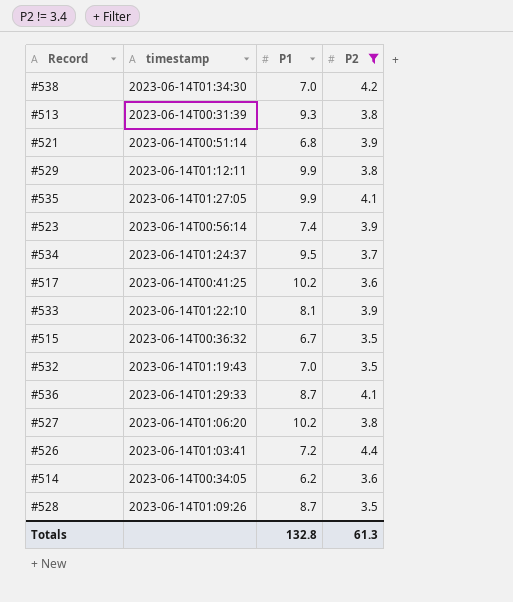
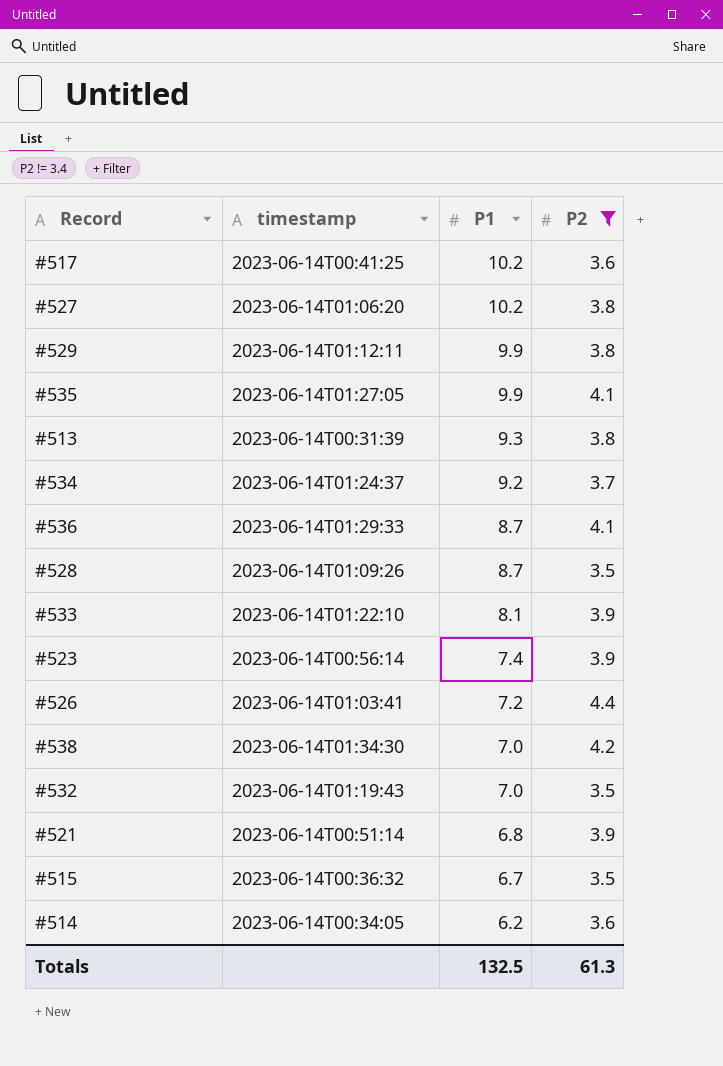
row order: none -> P1 descending
#534 | P1: 9.5 -> 9.2
Totals | P1: 132.8 -> 132.5

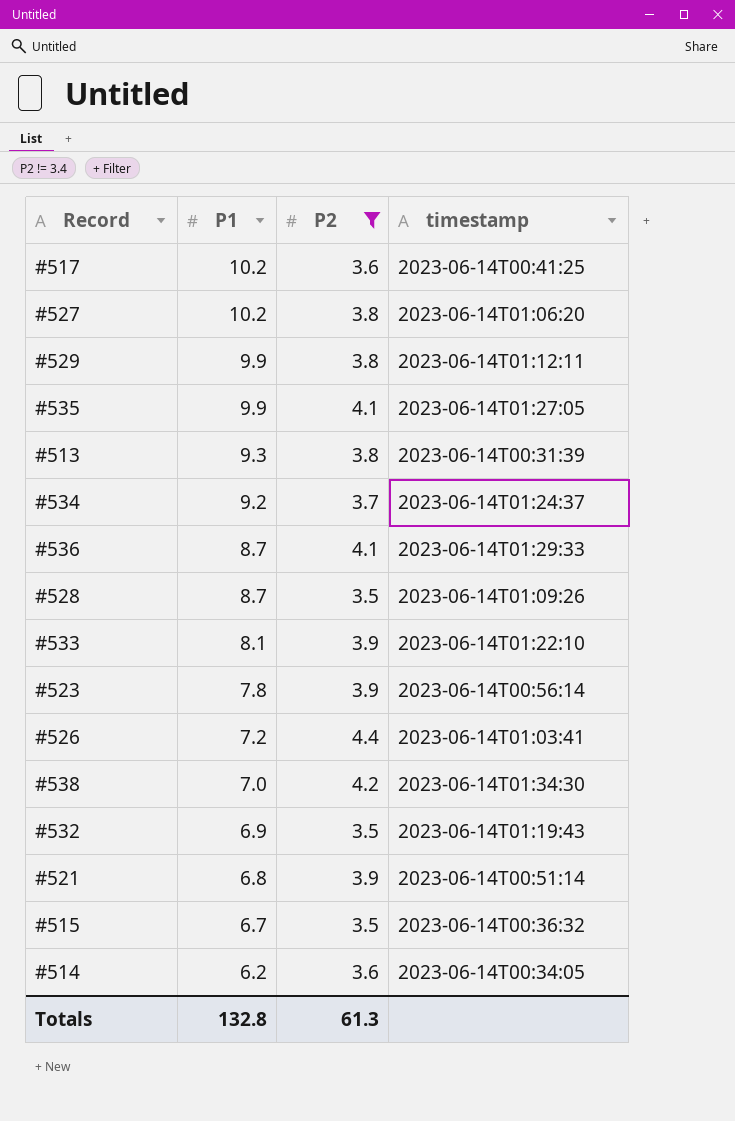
column timestamp | position: 2 -> 4
#523 | P1: 7.4 -> 7.8
#532 | P1: 7.0 -> 6.9
Totals | P1: 132.5 -> 132.8

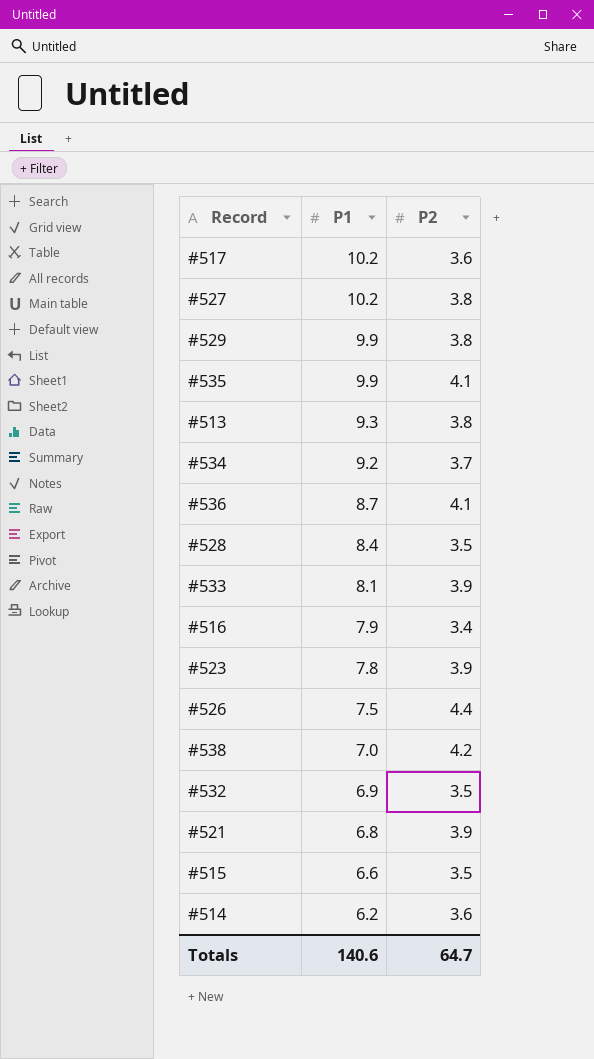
filter: P2 != 3.4 -> none
column timestamp | position: 4 -> none
#528 | P1: 8.7 -> 8.4
#526 | P1: 7.2 -> 7.5
#515 | P1: 6.7 -> 6.6
Totals | P1: 132.8 -> 140.6
Totals | P2: 61.3 -> 64.7

